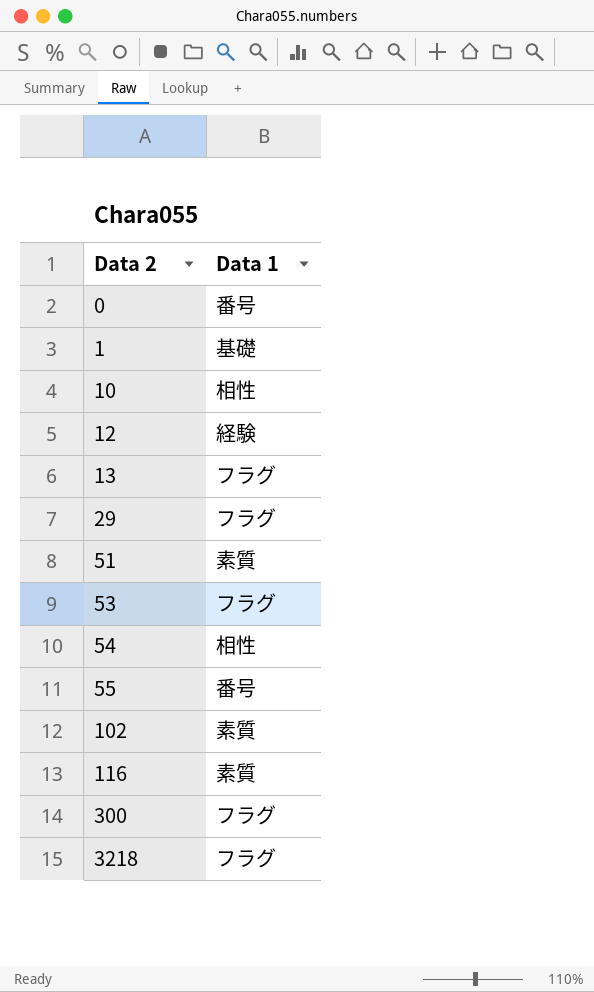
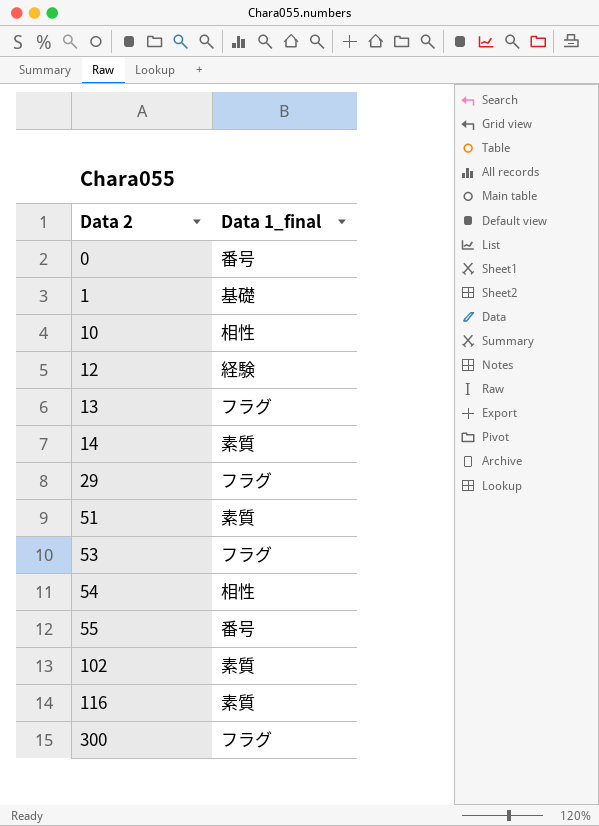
column name: Data 1 -> Data 1_final
row 3218: フラグ -> none
row 14: none -> 素質

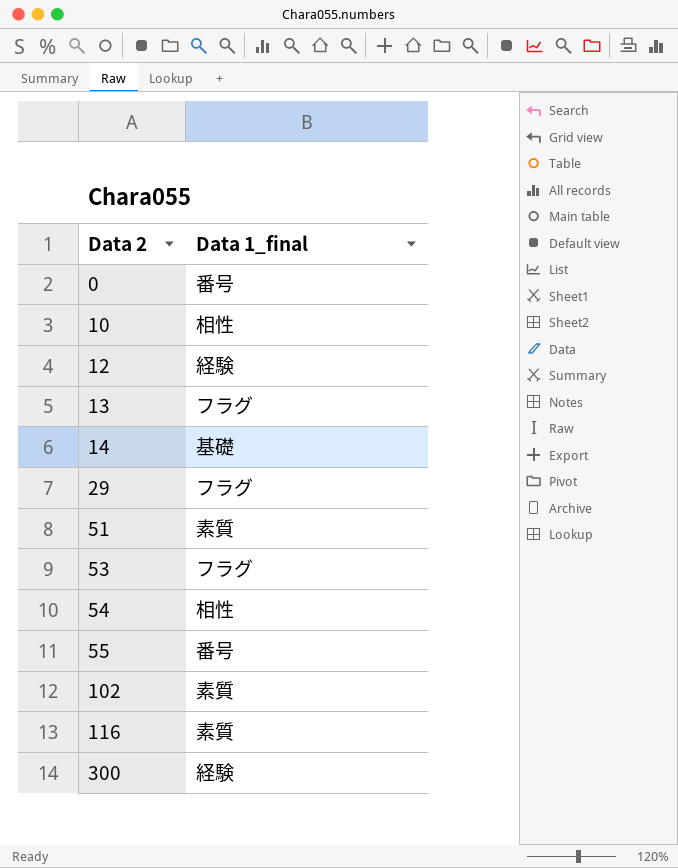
row 1: 基礎 -> none
14 | Data 1_final: 素質 -> 基礎
300 | Data 1_final: フラグ -> 経験

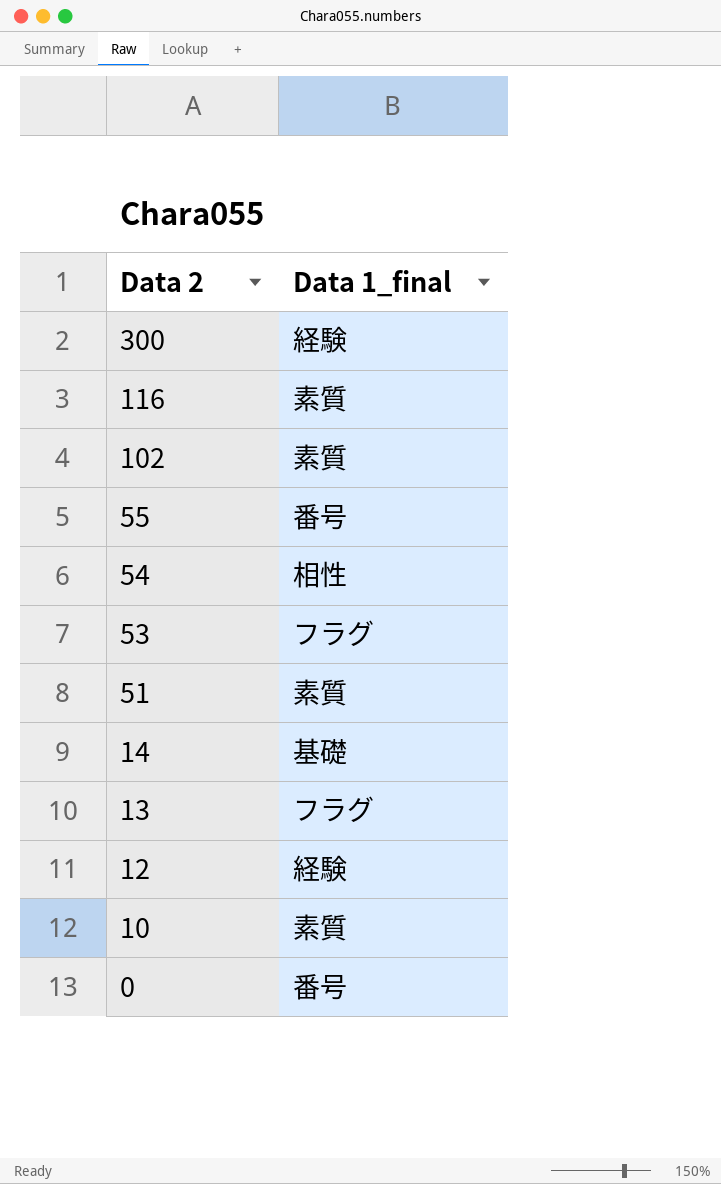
row order: Data 2 ascending -> Data 2 descending
row 29: フラグ -> none
10 | Data 1_final: 相性 -> 素質

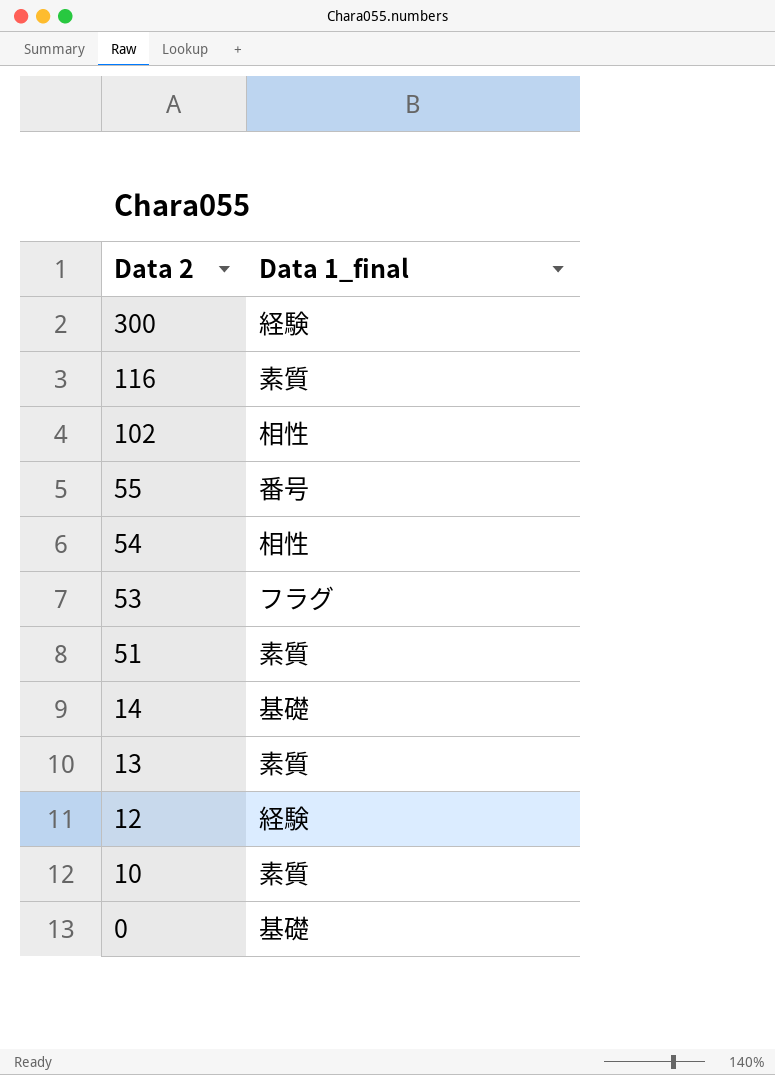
102 | Data 1_final: 素質 -> 相性
13 | Data 1_final: フラグ -> 素質
0 | Data 1_final: 番号 -> 基礎

